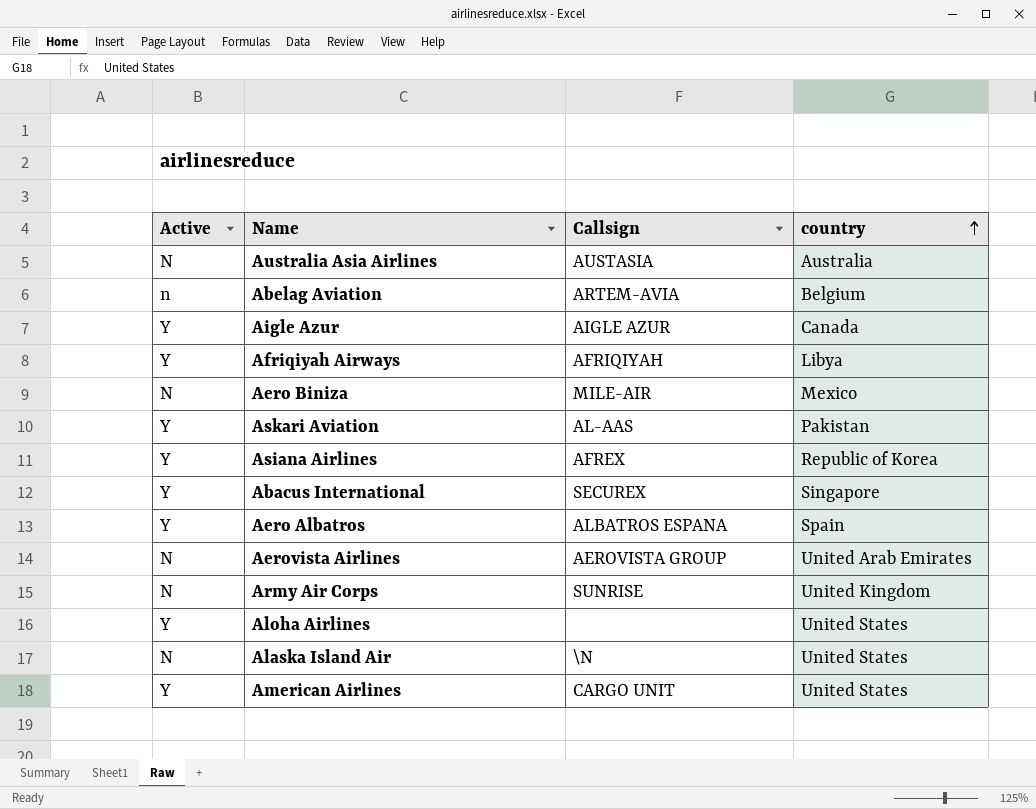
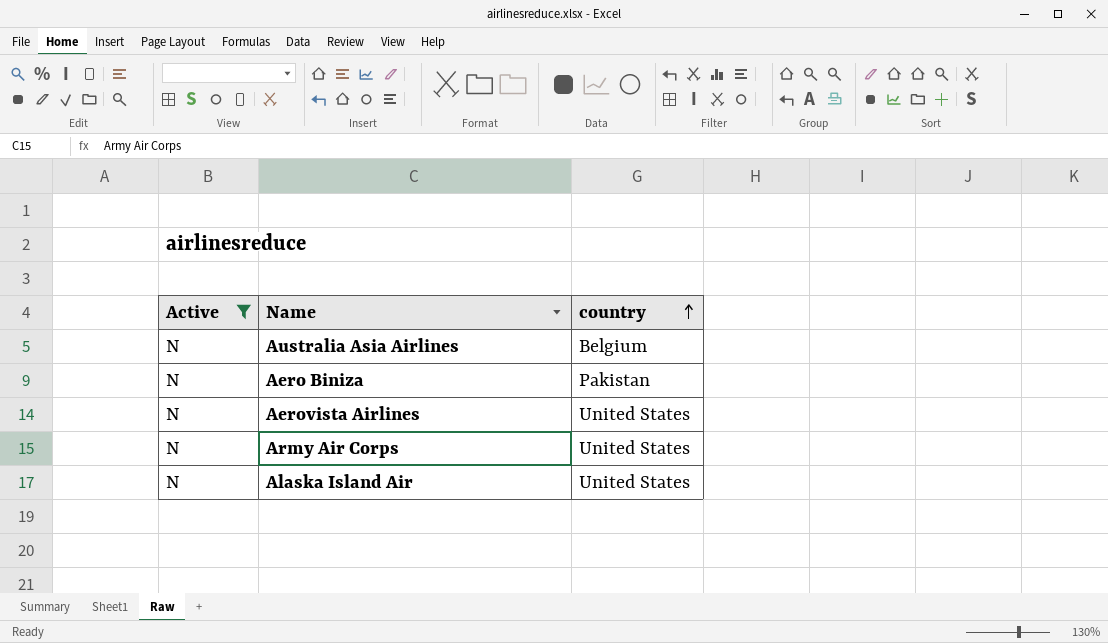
filter: none -> Active = N
column Callsign | position: 3 -> none
Australia Asia Airlines | country: Australia -> Belgium
Aero Biniza | country: Mexico -> Pakistan
Aerovista Airlines | country: United Arab Emirates -> United States
Army Air Corps | country: United Kingdom -> United States

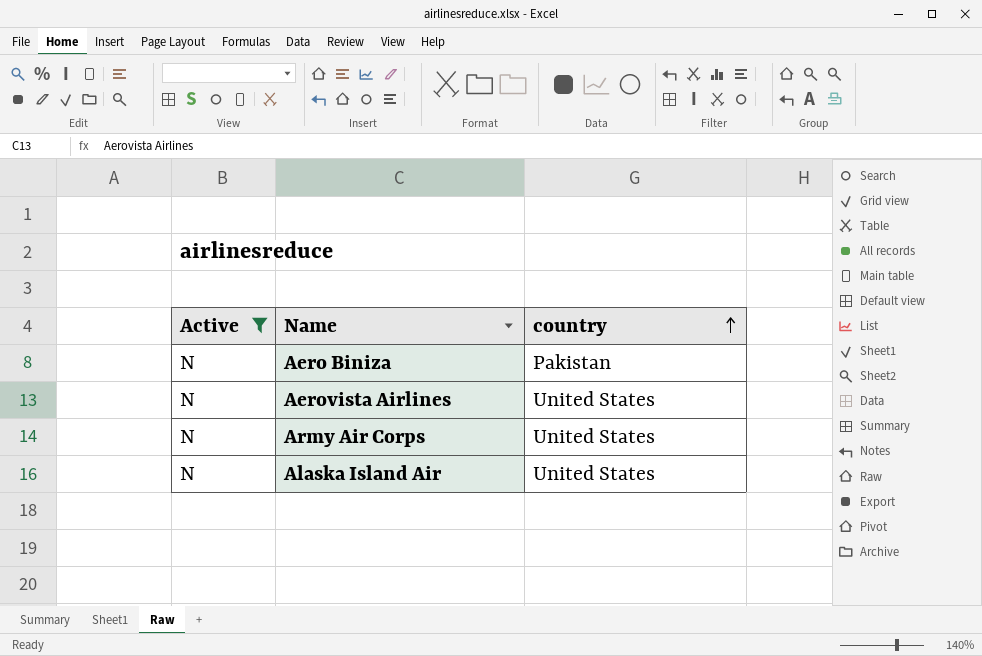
row Australia Asia Airlines: N | Belgium -> none

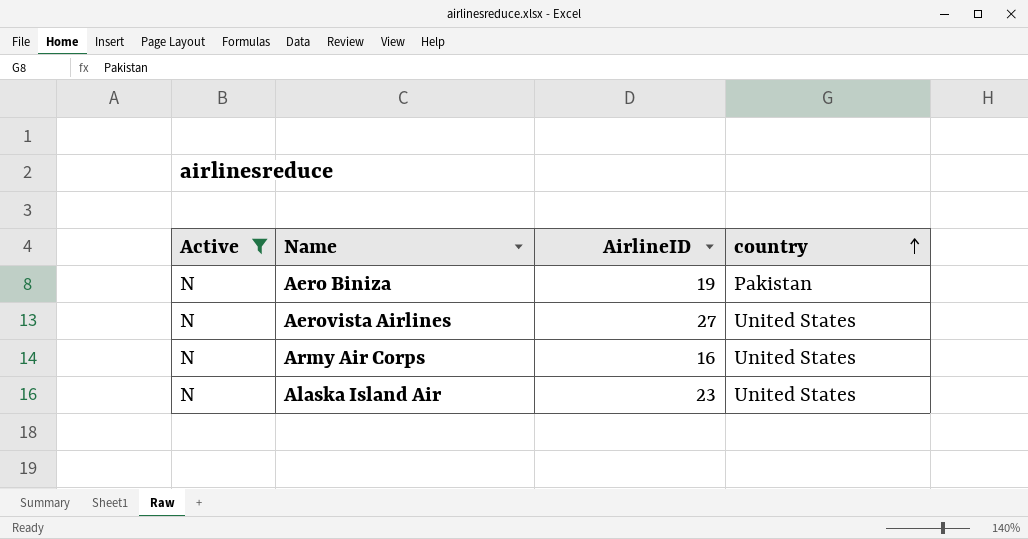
column AirlineID | position: none -> 3

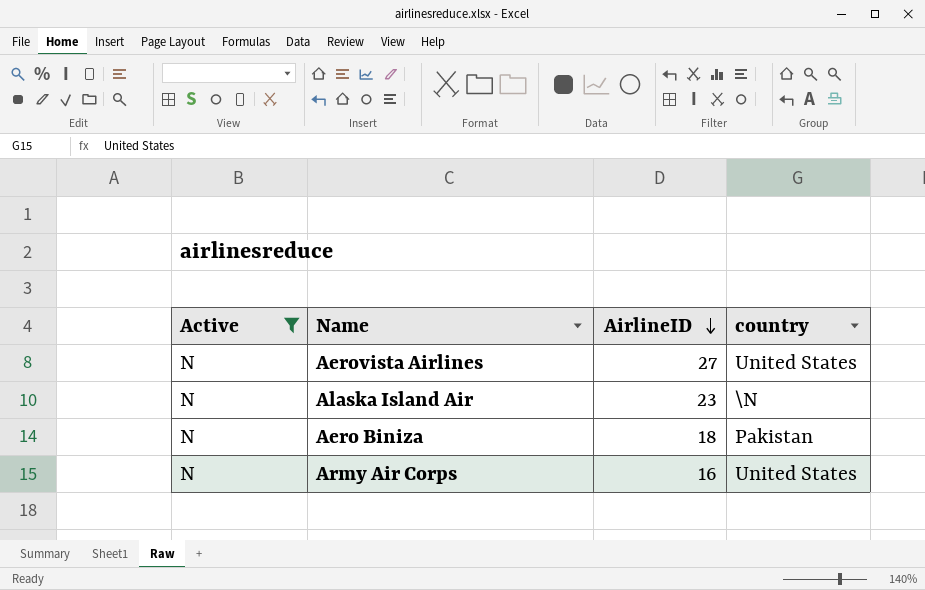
row order: country ascending -> AirlineID descending
Alaska Island Air | country: United States -> \N
Aero Biniza | AirlineID: 19 -> 18

